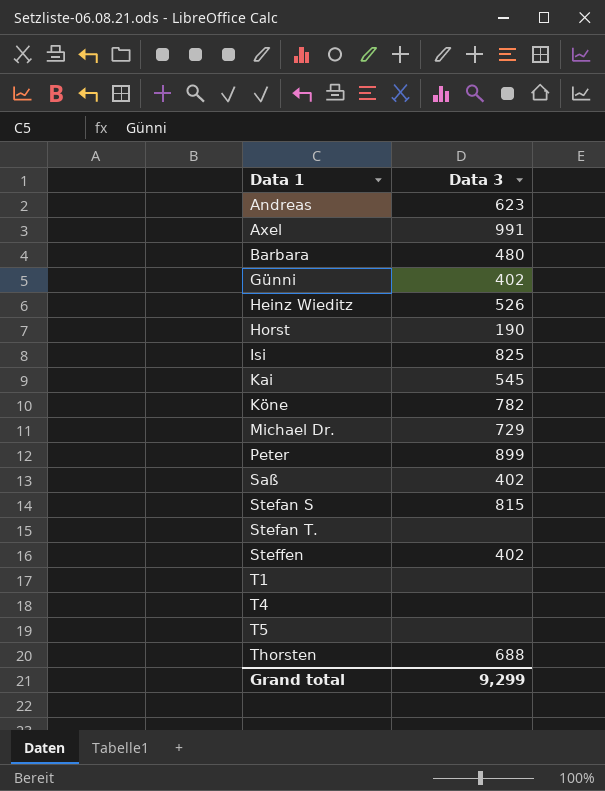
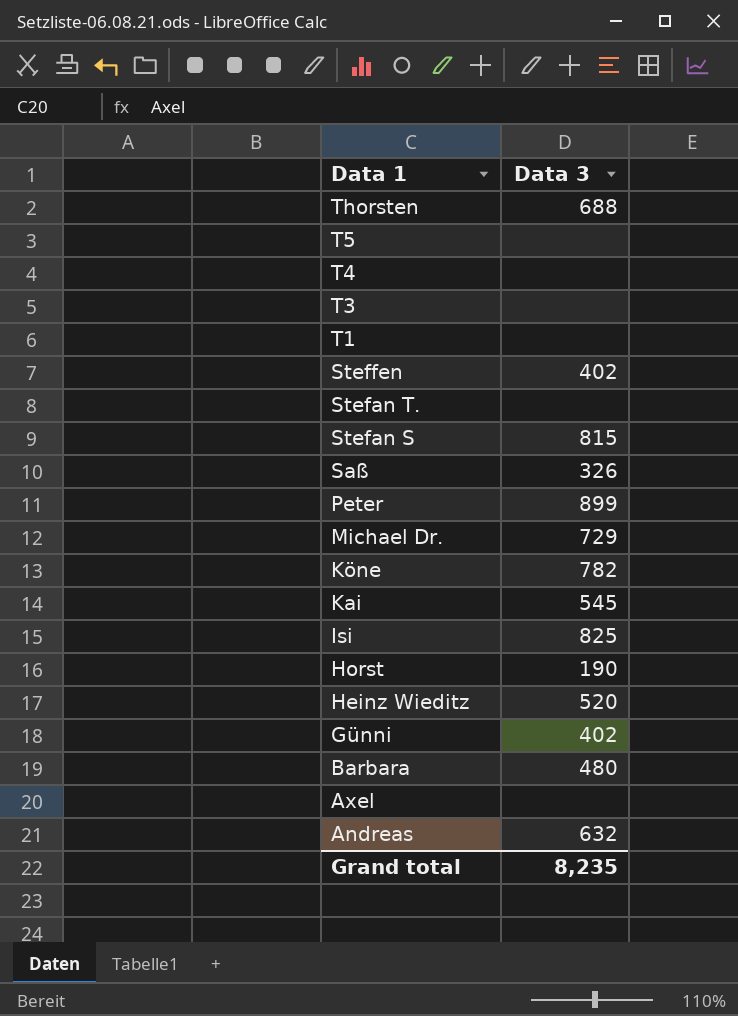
row order: Data 1 ascending -> Data 1 descending
row T3: none -> none
Saß | Data 3: 402 -> 326
Heinz Wieditz | Data 3: 526 -> 520
Axel | Data 3: 991 -> none
Andreas | Data 3: 623 -> 632
Grand total | Data 3: 9,299 -> 8,235

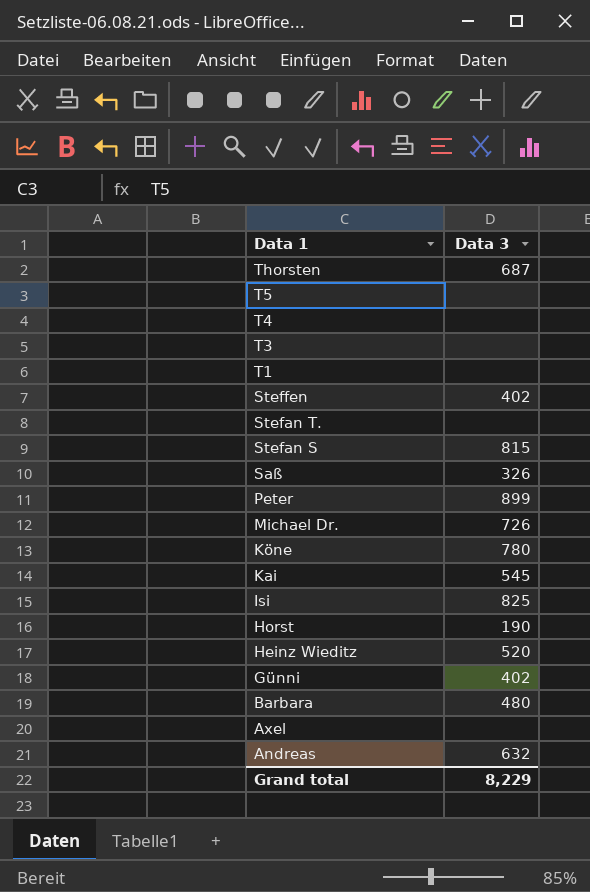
Thorsten | Data 3: 688 -> 687
Michael Dr. | Data 3: 729 -> 726
Köne | Data 3: 782 -> 780
Grand total | Data 3: 8,235 -> 8,229

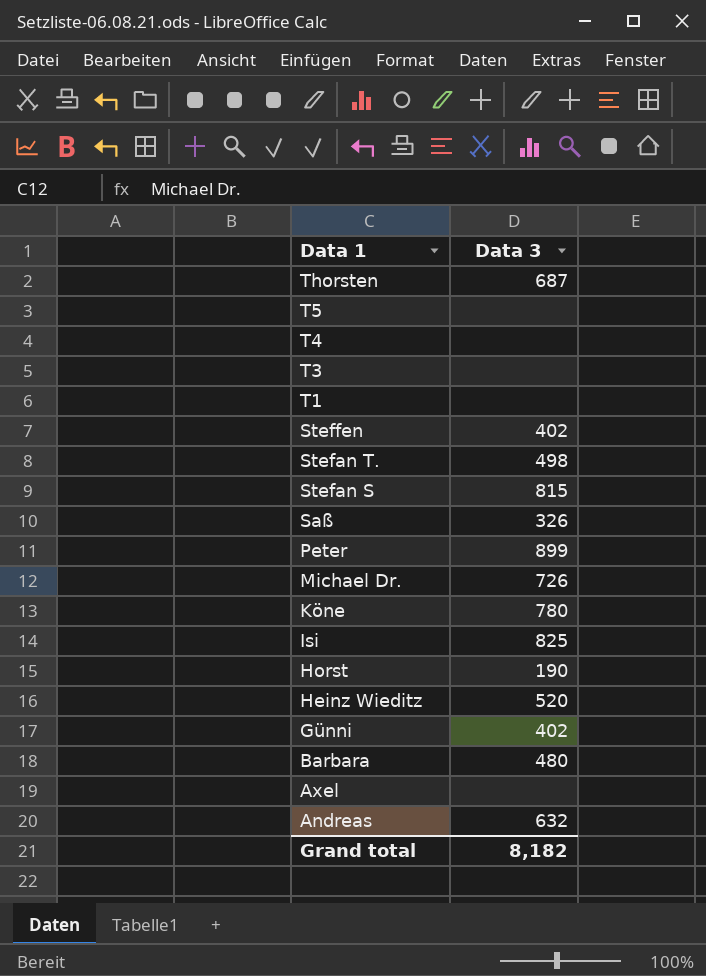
row Kai: 545 -> none
Stefan T. | Data 3: none -> 498
Grand total | Data 3: 8,229 -> 8,182

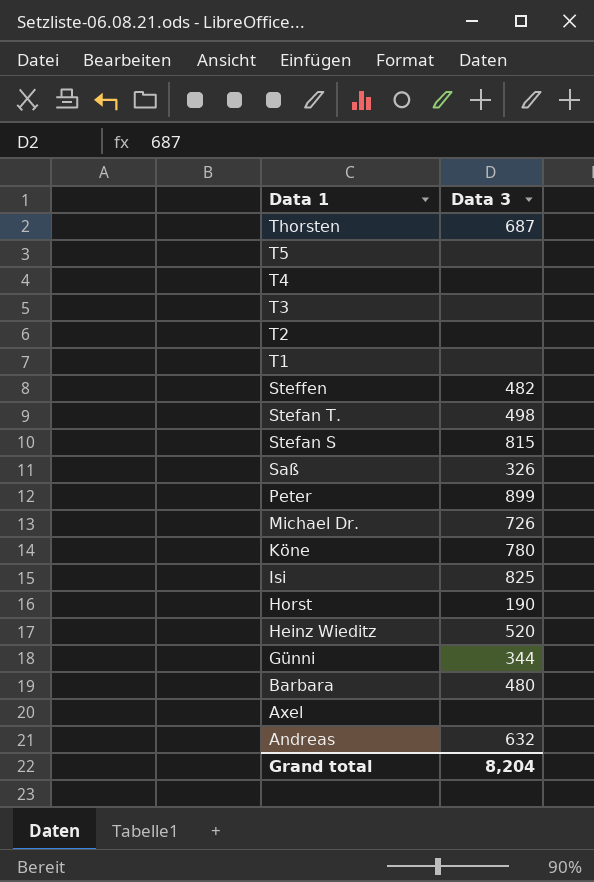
row T2: none -> none
Steffen | Data 3: 402 -> 482
Günni | Data 3: 402 -> 344
Grand total | Data 3: 8,182 -> 8,204

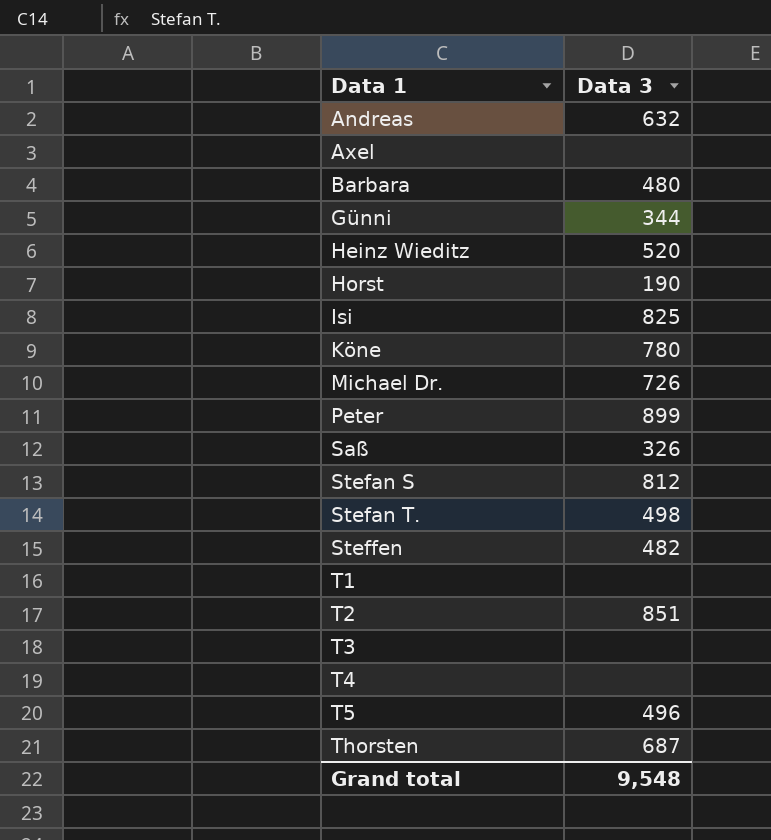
row order: Data 1 descending -> Data 1 ascending
Stefan S | Data 3: 815 -> 812
T2 | Data 3: none -> 851
T5 | Data 3: none -> 496
Grand total | Data 3: 8,204 -> 9,548

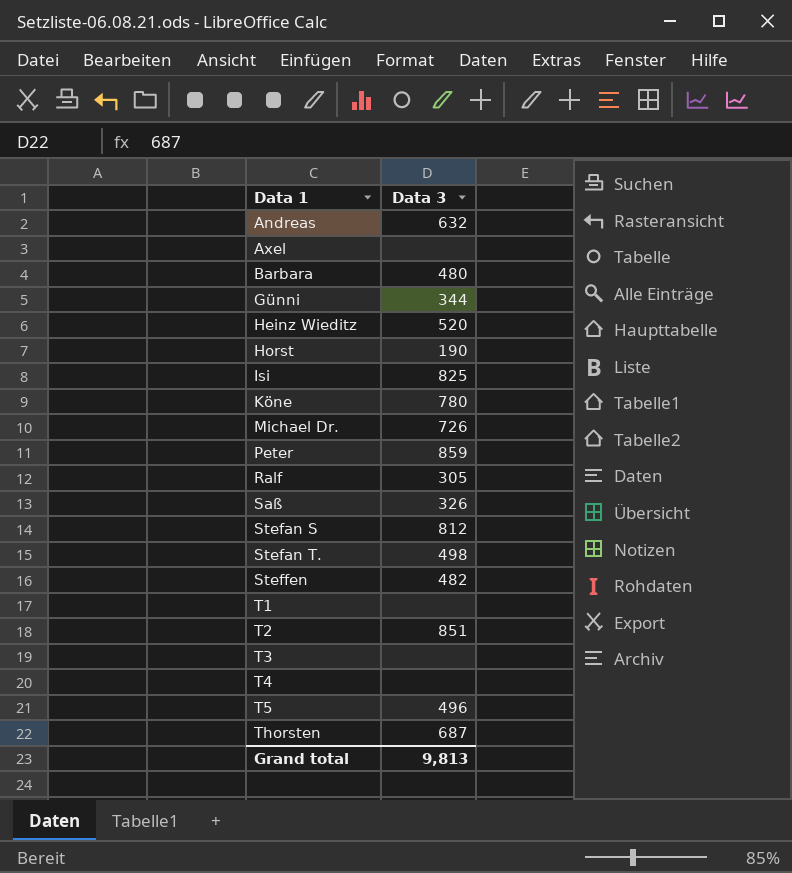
Peter | Data 3: 899 -> 859
row Ralf: none -> 305
Grand total | Data 3: 9,548 -> 9,813

